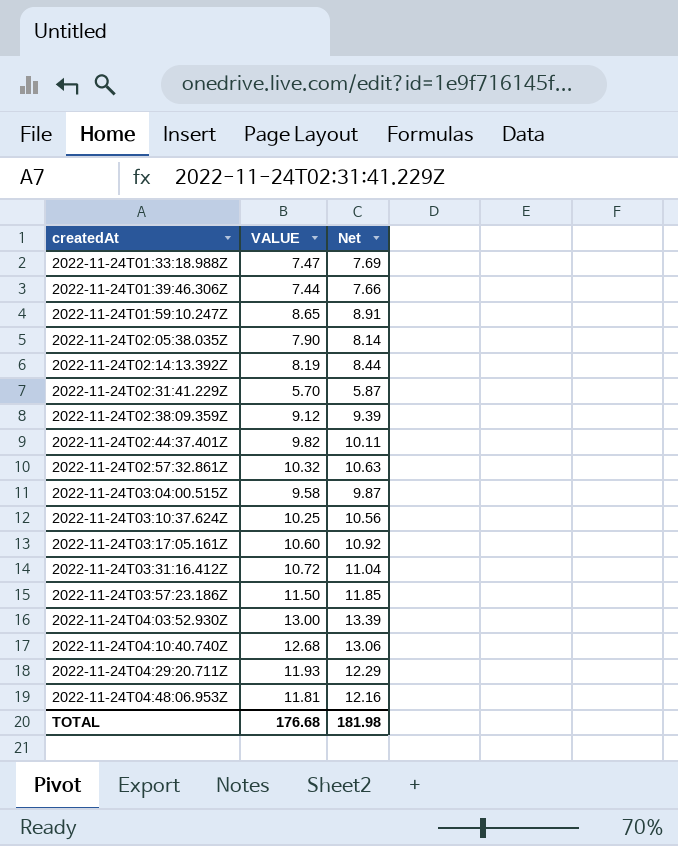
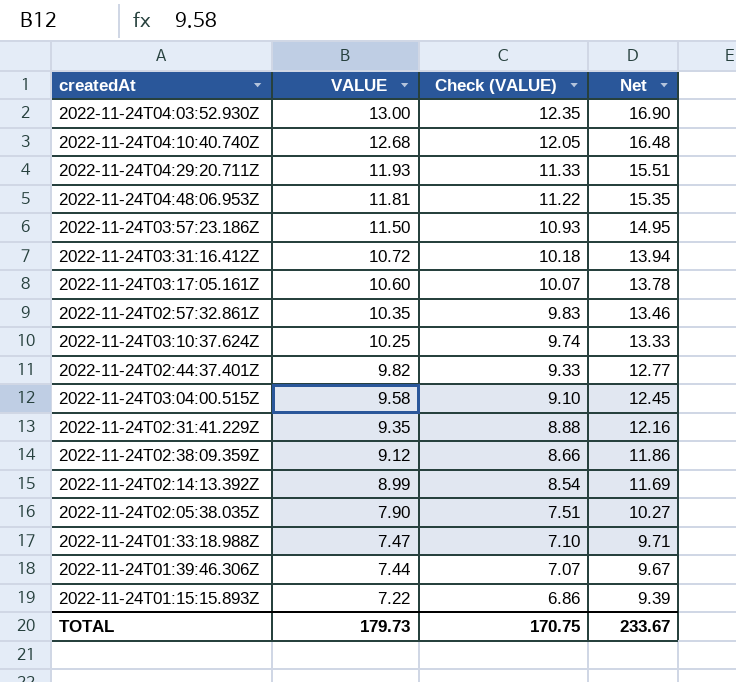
row order: createdAt ascending -> VALUE descending
column Check (VALUE) | formula: none -> [VALUE] * 0.95
column Net | formula: [VALUE] * 1.03 -> [VALUE] * 1.3
row 2022-11-24T01:59:10.247Z: 8.65 | 8.91 -> none
2022-11-24T02:57:32.861Z | VALUE: 10.32 -> 10.35
2022-11-24T02:31:41.229Z | VALUE: 5.70 -> 9.35
2022-11-24T02:14:13.392Z | VALUE: 8.19 -> 8.99
row 2022-11-24T01:15:15.893Z: none -> 7.22 | 6.86 | 9.39
TOTAL | VALUE: 176.68 -> 179.73
TOTAL | Net: 181.98 -> 233.67

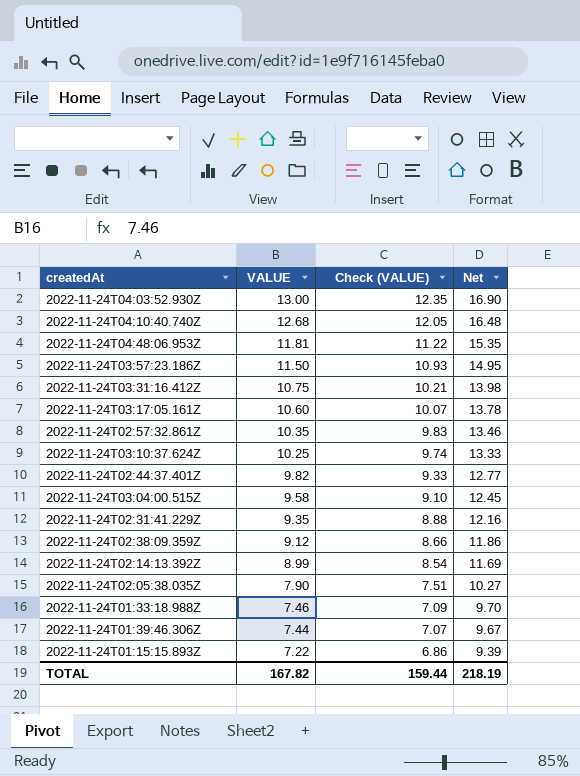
row 2022-11-24T04:29:20.711Z: 11.93 | 11.33 | 15.51 -> none
2022-11-24T03:31:16.412Z | VALUE: 10.72 -> 10.75
2022-11-24T03:31:16.412Z | Check (VALUE): 10.18 -> 10.21
2022-11-24T03:31:16.412Z | Net: 13.94 -> 13.98
2022-11-24T01:33:18.988Z | VALUE: 7.47 -> 7.46
2022-11-24T01:33:18.988Z | Check (VALUE): 7.10 -> 7.09
2022-11-24T01:33:18.988Z | Net: 9.71 -> 9.70
TOTAL | VALUE: 179.73 -> 167.82
TOTAL | Check (VALUE): 170.75 -> 159.44
TOTAL | Net: 233.67 -> 218.19

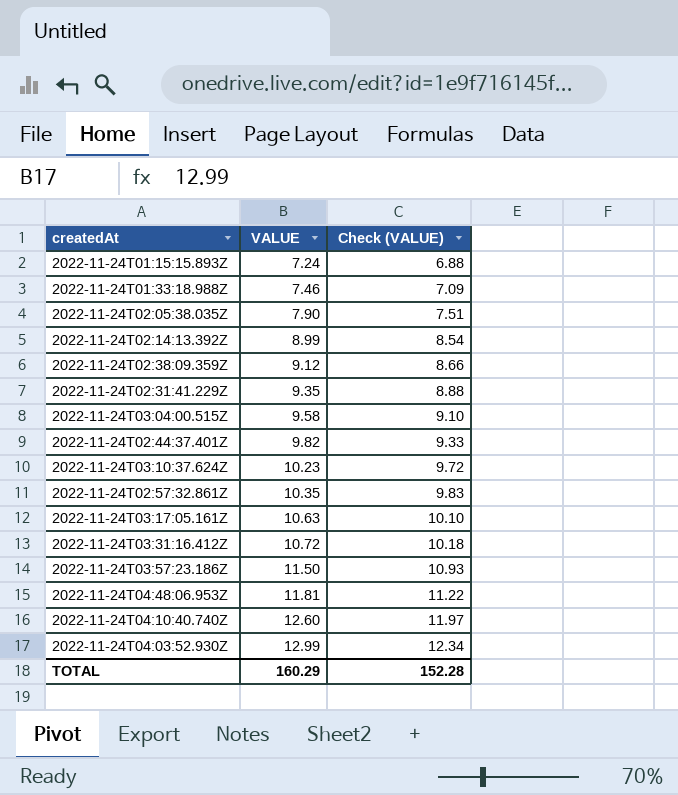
row order: VALUE descending -> VALUE ascending
column Net | formula: [VALUE] * 1.3 -> none
row 2022-11-24T01:39:46.306Z: 7.44 | 7.07 | 9.67 -> none
2022-11-24T01:15:15.893Z | VALUE: 7.22 -> 7.24
2022-11-24T01:15:15.893Z | Check (VALUE): 6.86 -> 6.88
2022-11-24T03:10:37.624Z | VALUE: 10.25 -> 10.23
2022-11-24T03:10:37.624Z | Check (VALUE): 9.74 -> 9.72
2022-11-24T03:17:05.161Z | VALUE: 10.60 -> 10.63
2022-11-24T03:17:05.161Z | Check (VALUE): 10.07 -> 10.10
2022-11-24T03:31:16.412Z | VALUE: 10.75 -> 10.72
2022-11-24T03:31:16.412Z | Check (VALUE): 10.21 -> 10.18
2022-11-24T04:10:40.740Z | VALUE: 12.68 -> 12.60
2022-11-24T04:10:40.740Z | Check (VALUE): 12.05 -> 11.97
2022-11-24T04:03:52.930Z | VALUE: 13.00 -> 12.99
2022-11-24T04:03:52.930Z | Check (VALUE): 12.35 -> 12.34
TOTAL | VALUE: 167.82 -> 160.29
TOTAL | Check (VALUE): 159.44 -> 152.28

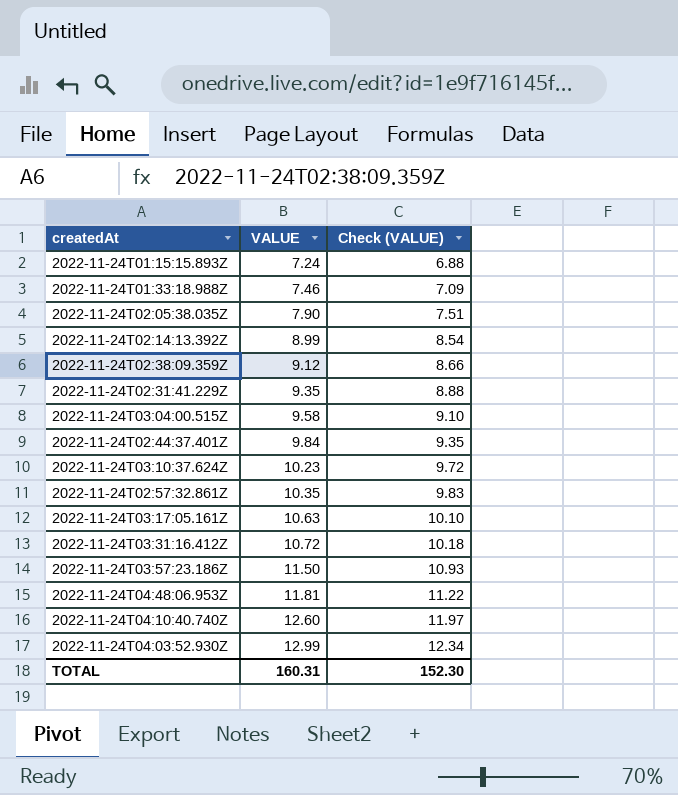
2022-11-24T02:44:37.401Z | VALUE: 9.82 -> 9.84
2022-11-24T02:44:37.401Z | Check (VALUE): 9.33 -> 9.35
TOTAL | VALUE: 160.29 -> 160.31
TOTAL | Check (VALUE): 152.28 -> 152.30

